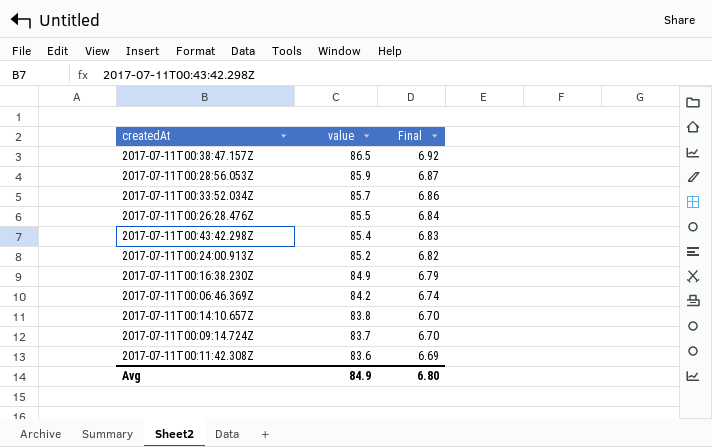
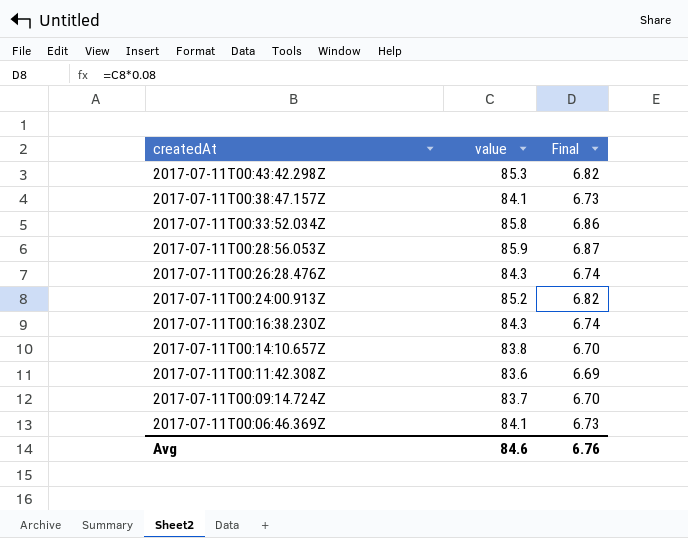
row order: value descending -> createdAt descending
2017-07-11T00:43:42.298Z | value: 85.4 -> 85.3
2017-07-11T00:43:42.298Z | Final: 6.83 -> 6.82
2017-07-11T00:38:47.157Z | value: 86.5 -> 84.1
2017-07-11T00:38:47.157Z | Final: 6.92 -> 6.73
2017-07-11T00:33:52.034Z | value: 85.7 -> 85.8
2017-07-11T00:26:28.476Z | value: 85.5 -> 84.3
2017-07-11T00:26:28.476Z | Final: 6.84 -> 6.74
2017-07-11T00:16:38.230Z | value: 84.9 -> 84.3
2017-07-11T00:16:38.230Z | Final: 6.79 -> 6.74
2017-07-11T00:06:46.369Z | value: 84.2 -> 84.1
2017-07-11T00:06:46.369Z | Final: 6.74 -> 6.73
Avg | value: 84.9 -> 84.6
Avg | Final: 6.80 -> 6.76

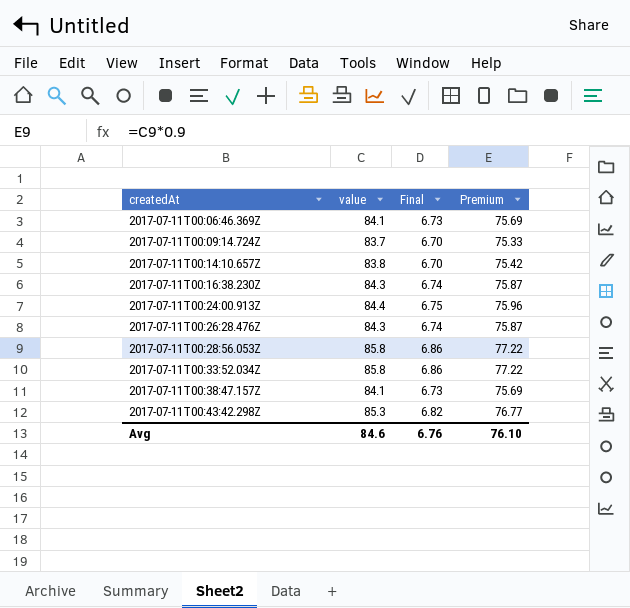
row order: createdAt descending -> createdAt ascending
column Premium | formula: none -> [value] * 0.9
row 2017-07-11T00:11:42.308Z: 83.6 | 6.69 -> none
2017-07-11T00:24:00.913Z | value: 85.2 -> 84.4
2017-07-11T00:24:00.913Z | Final: 6.82 -> 6.75
2017-07-11T00:28:56.053Z | value: 85.9 -> 85.8
2017-07-11T00:28:56.053Z | Final: 6.87 -> 6.86

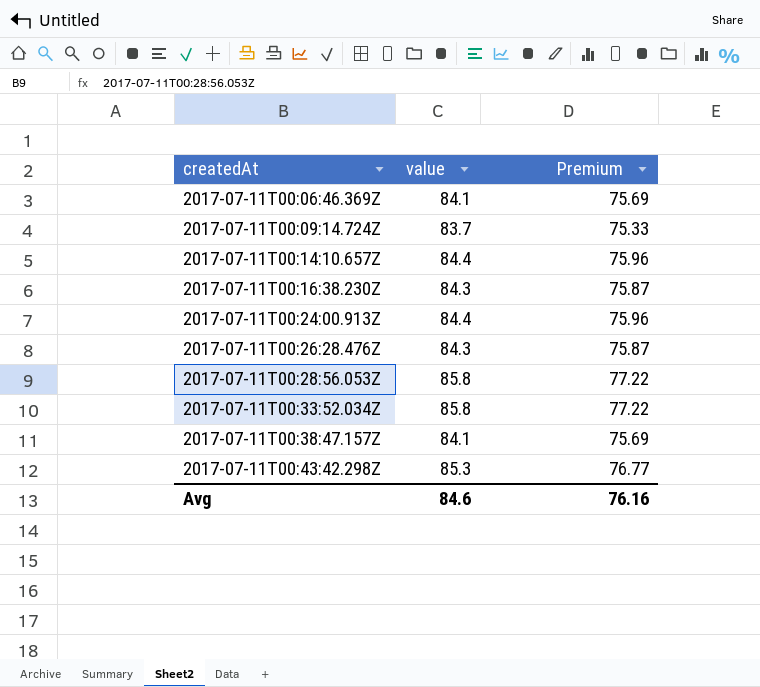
column Final | formula: [value] * 0.08 -> none
2017-07-11T00:14:10.657Z | value: 83.8 -> 84.4
2017-07-11T00:14:10.657Z | Premium: 75.42 -> 75.96
Avg | Premium: 76.10 -> 76.16

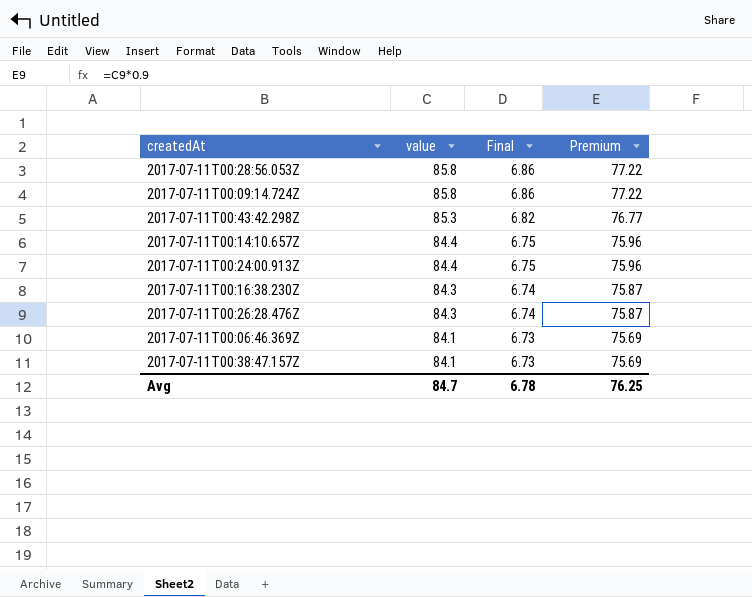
row order: createdAt ascending -> value descending
column Final | formula: none -> [value] * 0.08
row 2017-07-11T00:33:52.034Z: 85.8 | 77.22 -> none
2017-07-11T00:09:14.724Z | value: 83.7 -> 85.8
2017-07-11T00:09:14.724Z | Premium: 75.33 -> 77.22
Avg | value: 84.6 -> 84.7
Avg | Premium: 76.16 -> 76.25

